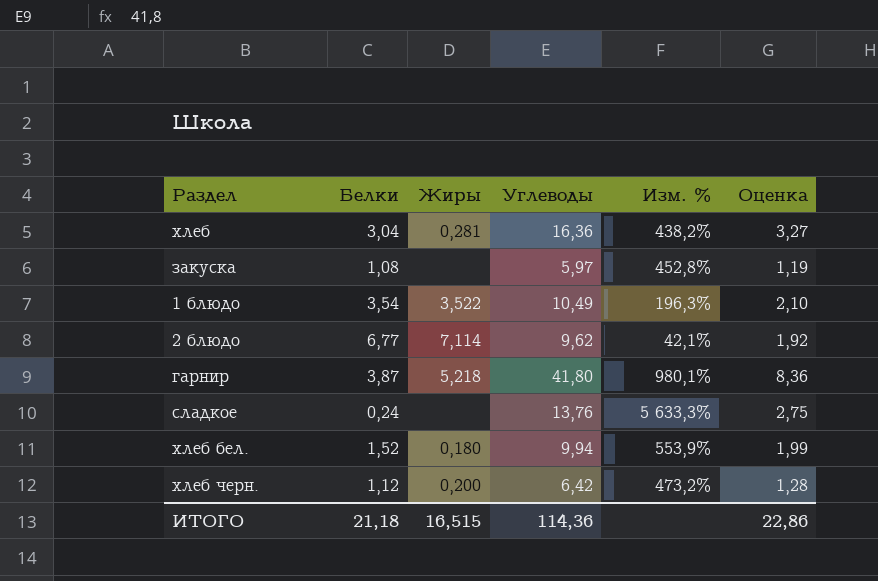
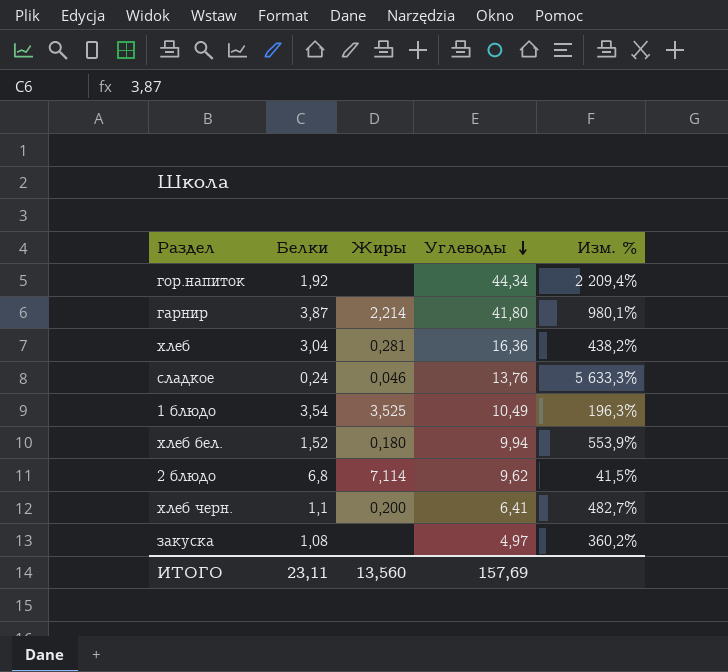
row order: none -> Углеводы descending
column Оценка | formula: [Углеводы] * 0,2 -> none
row гор.напиток: none -> 1,92 | none | 44,34 | 2 209,4%
гарнир | Жиры: 5,218 -> 2,214
сладкое | Жиры: none -> 0,046
1 блюдо | Жиры: 3,522 -> 3,525
2 блюдо | Белки: 6,77 -> 6,8
2 блюдо | Изм. %: 42,1% -> 41,5%
хлеб черн. | Белки: 1,12 -> 1,1
хлеб черн. | Углеводы: 6,42 -> 6,41
хлеб черн. | Изм. %: 473,2% -> 482,7%
закуска | Углеводы: 5,97 -> 4,97
закуска | Изм. %: 452,8% -> 360,2%
ИТОГО | Белки: 21,18 -> 23,11
ИТОГО | Жиры: 16,515 -> 13,560
ИТОГО | Углеводы: 114,36 -> 157,69

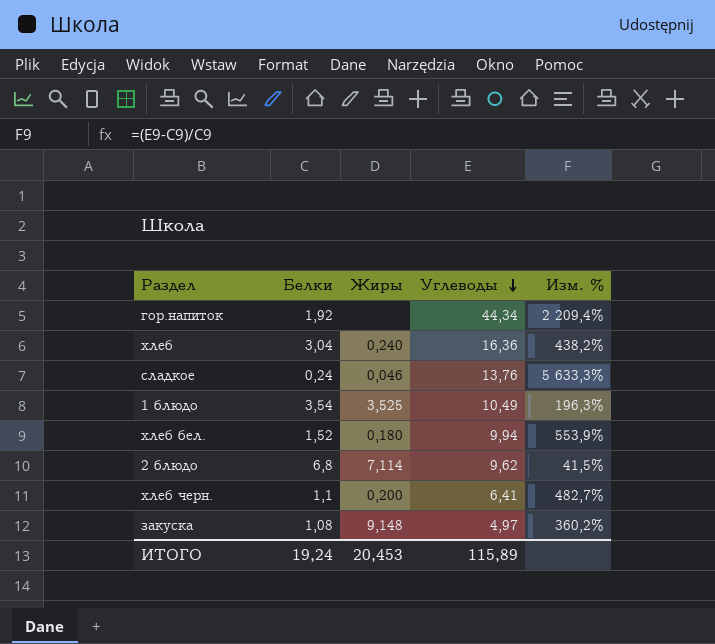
row гарнир: 3,87 | 2,214 | 41,80 | 980,1% -> none
хлеб | Жиры: 0,281 -> 0,240
закуска | Жиры: none -> 9,148
ИТОГО | Белки: 23,11 -> 19,24
ИТОГО | Жиры: 13,560 -> 20,453
ИТОГО | Углеводы: 157,69 -> 115,89

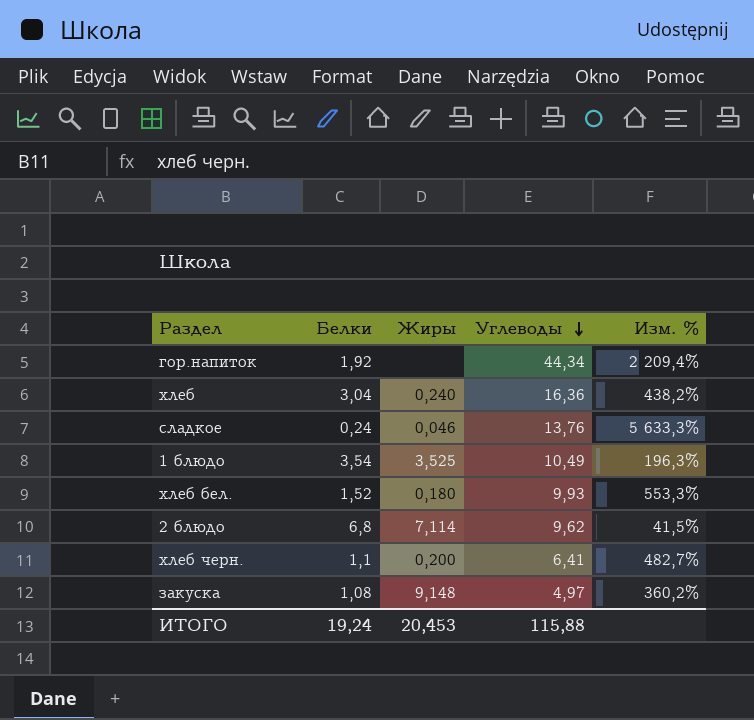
хлеб бел. | Углеводы: 9,94 -> 9,93
хлеб бел. | Изм. %: 553,9% -> 553,3%
ИТОГО | Углеводы: 115,89 -> 115,88

